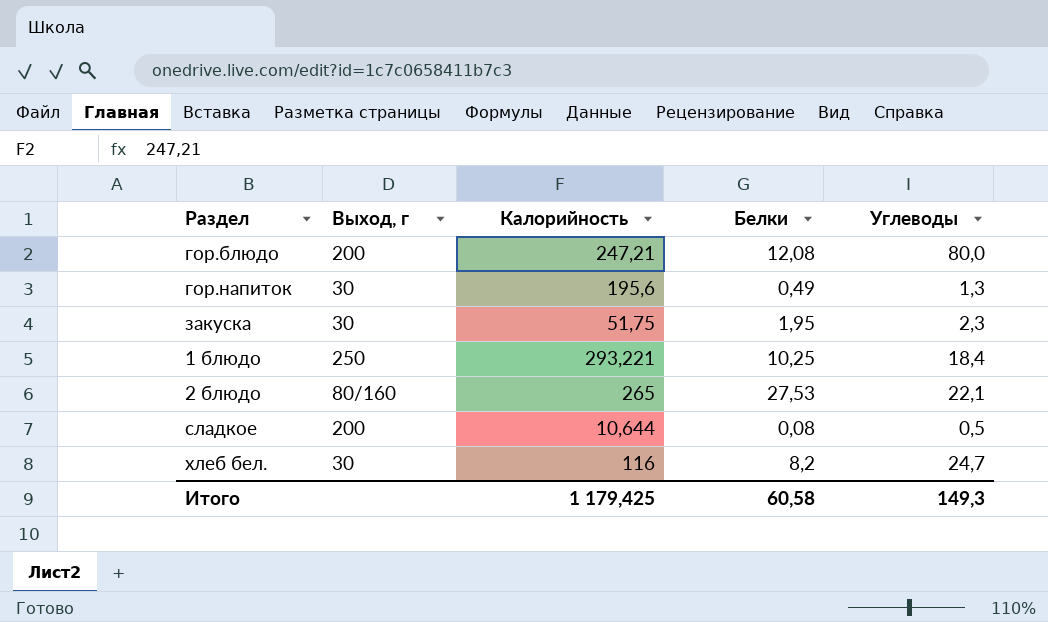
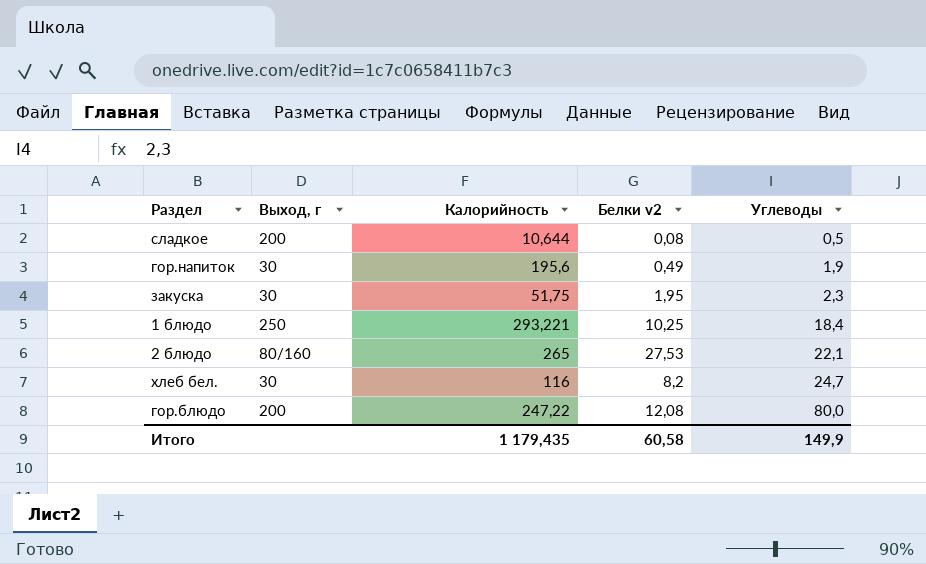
row order: none -> Углеводы ascending
column name: Белки -> Белки v2
гор.напиток | Углеводы: 1,3 -> 1,9
гор.блюдо | Калорийность: 247,21 -> 247,22
Итого | Калорийность: 1 179,425 -> 1 179,435
Итого | Углеводы: 149,3 -> 149,9

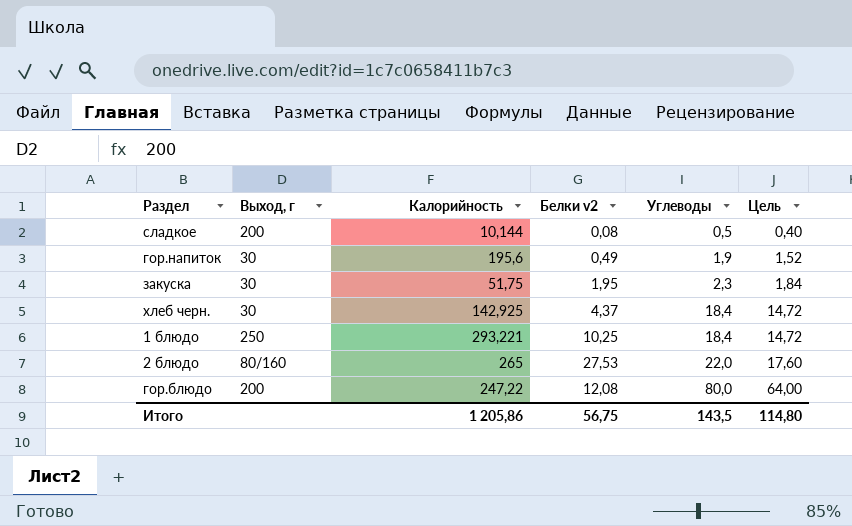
column Цель | formula: none -> [Углеводы] * 0,8
row хлеб бел.: 30 | 116 | 8,2 | 24,7 -> none
сладкое | Калорийность: 10,644 -> 10,144
row хлеб черн.: none -> 30 | 142,925 | 4,37 | 18,4 | 14,72
2 блюдо | Углеводы: 22,1 -> 22,0
Итого | Калорийность: 1 179,435 -> 1 205,86
Итого | Белки v2: 60,58 -> 56,75
Итого | Углеводы: 149,9 -> 143,5

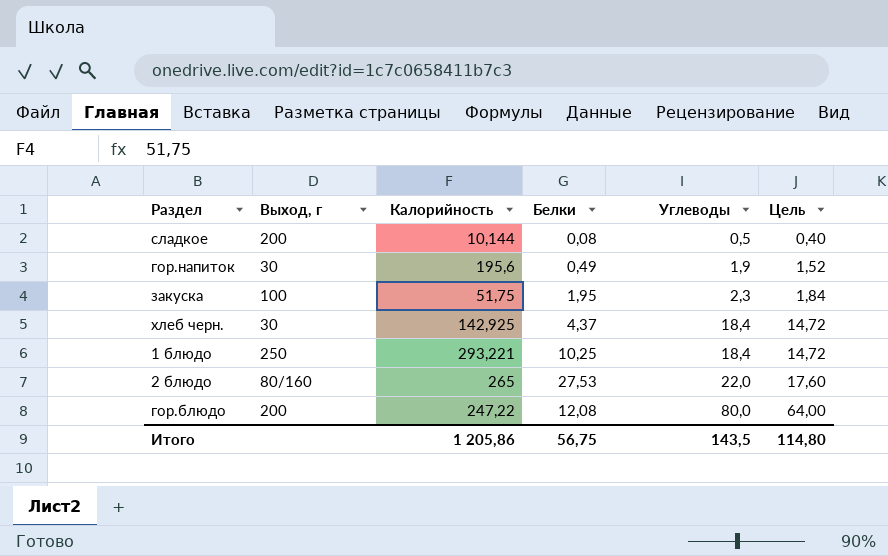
column name: Белки v2 -> Белки
закуска | Выход, г: 30 -> 100

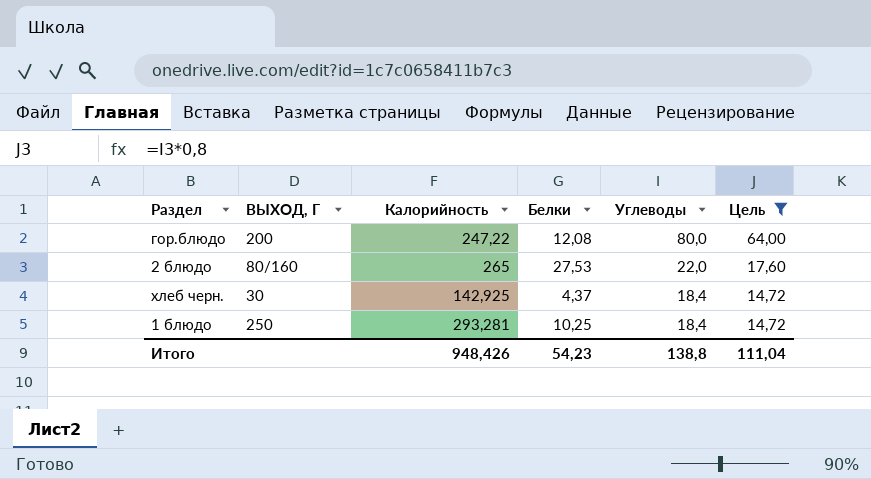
filter: none -> Цель >= 14,72
row order: Углеводы ascending -> Углеводы descending
column name: Выход, г -> ВЫХОД, Г
1 блюдо | Калорийность: 293,221 -> 293,281
Итого | Калорийность: 1 205,86 -> 948,426
Итого | Белки: 56,75 -> 54,23
Итого | Углеводы: 143,5 -> 138,8
Итого | Цель: 114,80 -> 111,04

